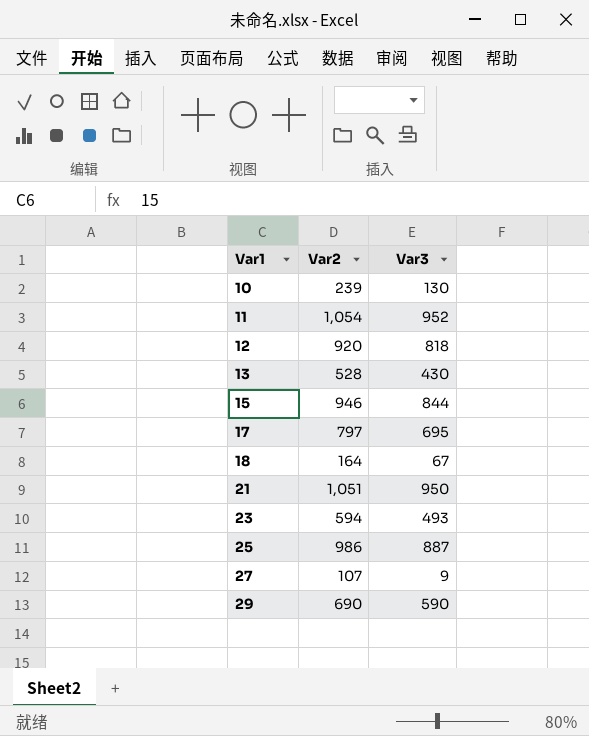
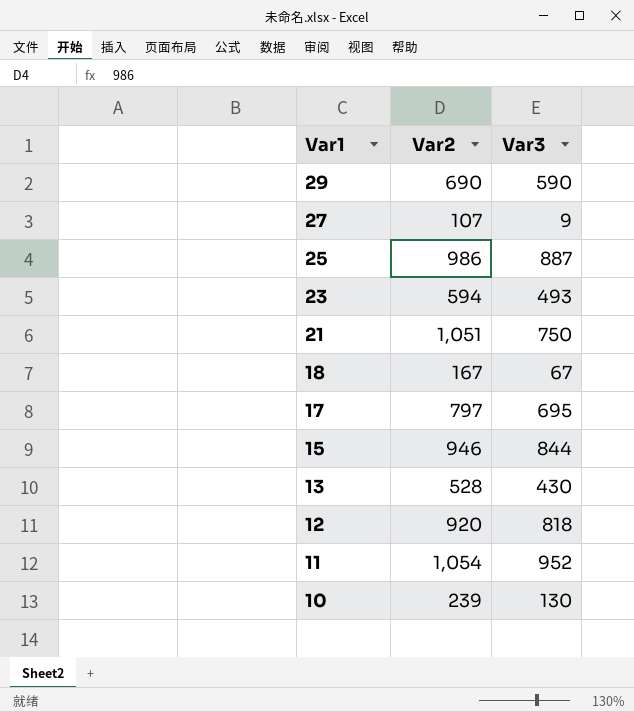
row order: Var1 ascending -> Var1 descending
21 | Var3: 950 -> 750
18 | Var2: 164 -> 167

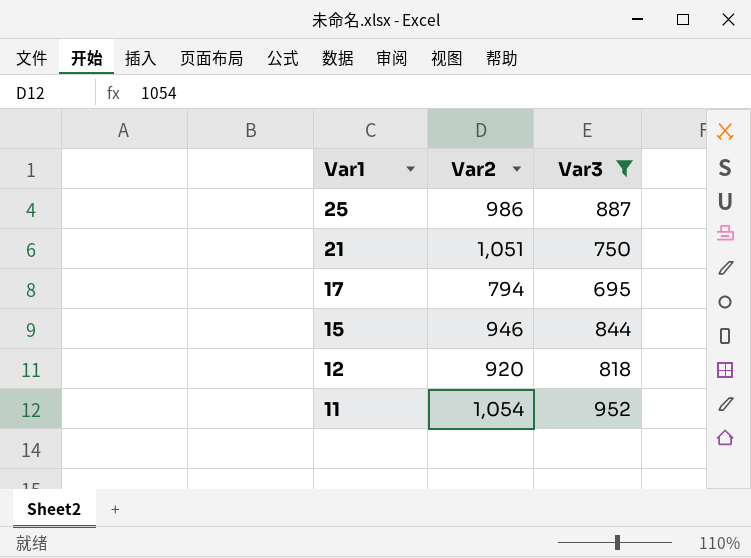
filter: none -> Var3 >= 695
17 | Var2: 797 -> 794

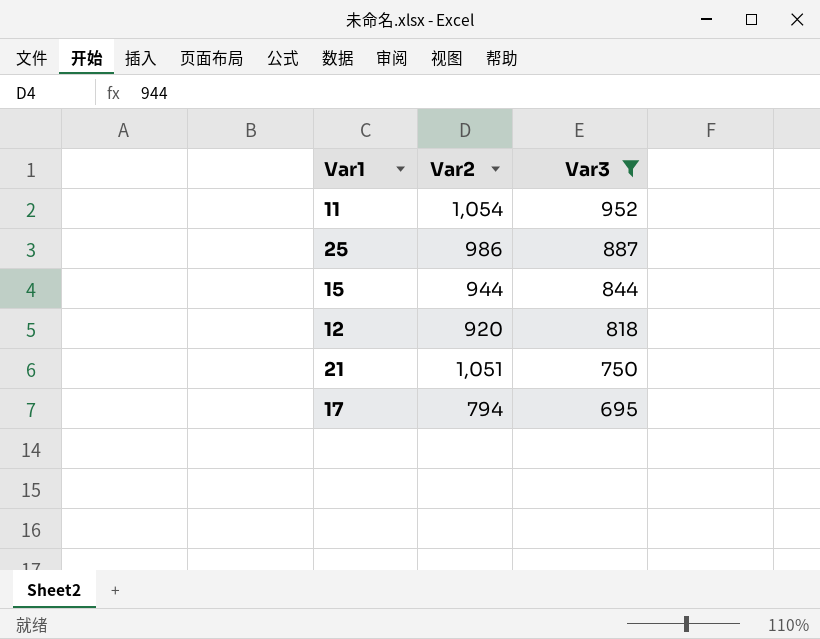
row order: Var1 descending -> Var3 descending
15 | Var2: 946 -> 944

